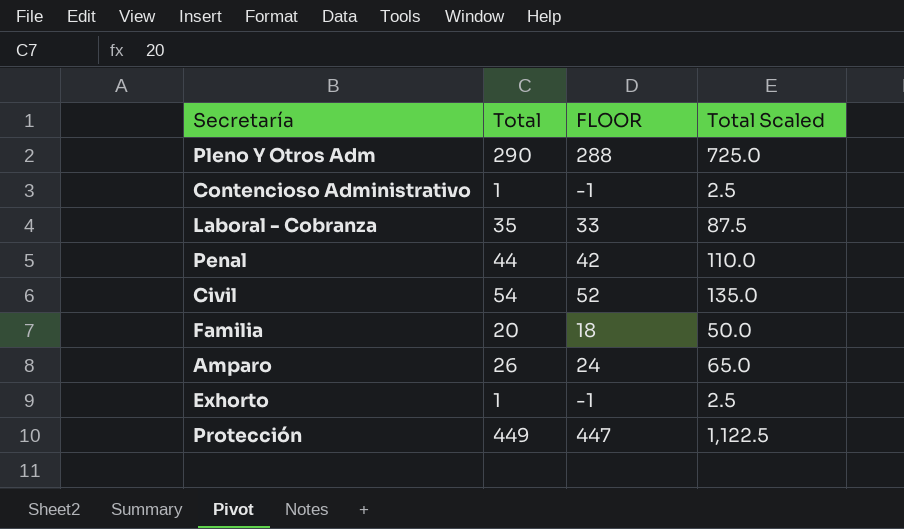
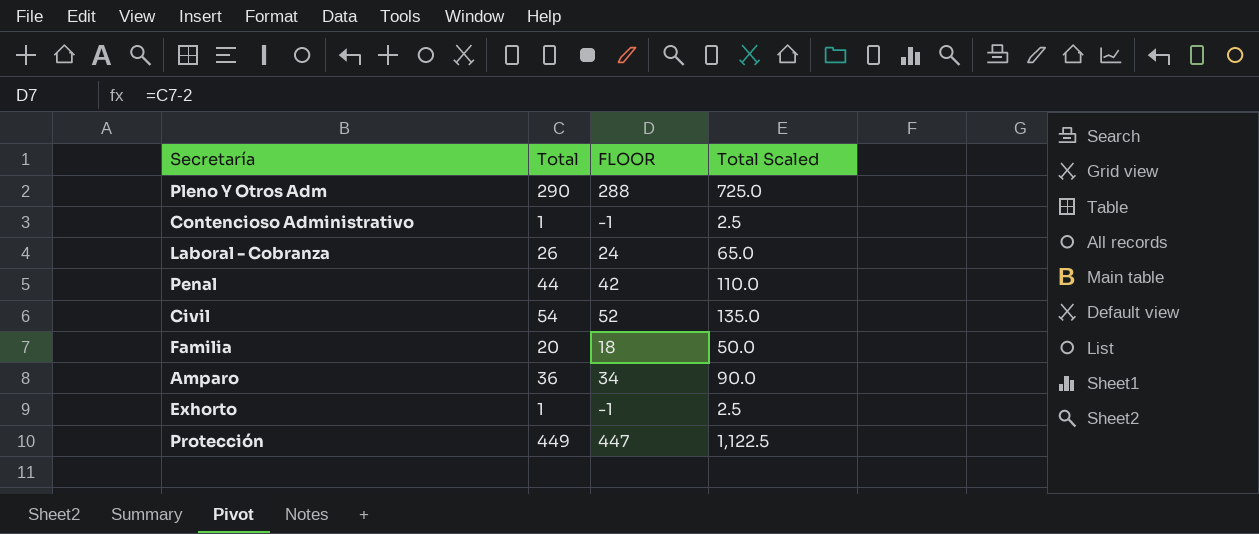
Laboral - Cobranza | Total: 35 -> 26
Laboral - Cobranza | FLOOR: 33 -> 24
Laboral - Cobranza | Total Scaled: 87.5 -> 65.0
Amparo | Total: 26 -> 36
Amparo | FLOOR: 24 -> 34
Amparo | Total Scaled: 65.0 -> 90.0

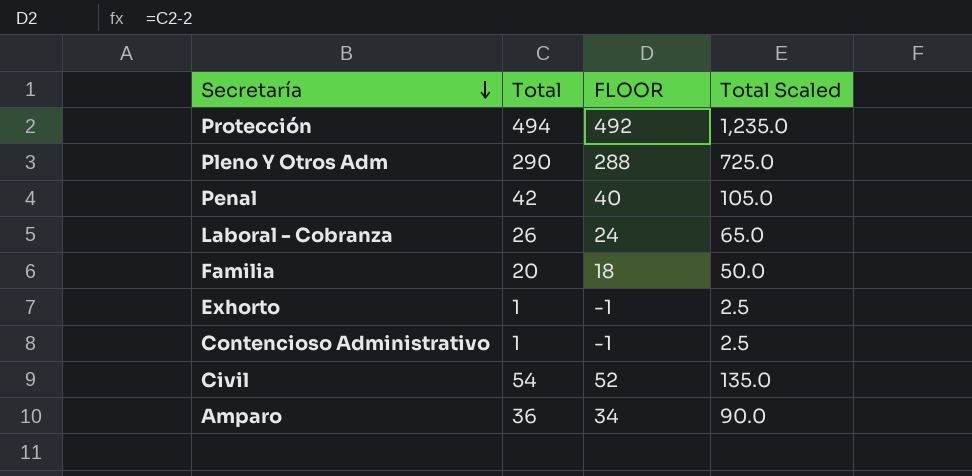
row order: none -> Secretaría descending
Protección | Total: 449 -> 494
Protección | FLOOR: 447 -> 492
Protección | Total Scaled: 1,122.5 -> 1,235.0
Penal | Total: 44 -> 42
Penal | FLOOR: 42 -> 40
Penal | Total Scaled: 110.0 -> 105.0

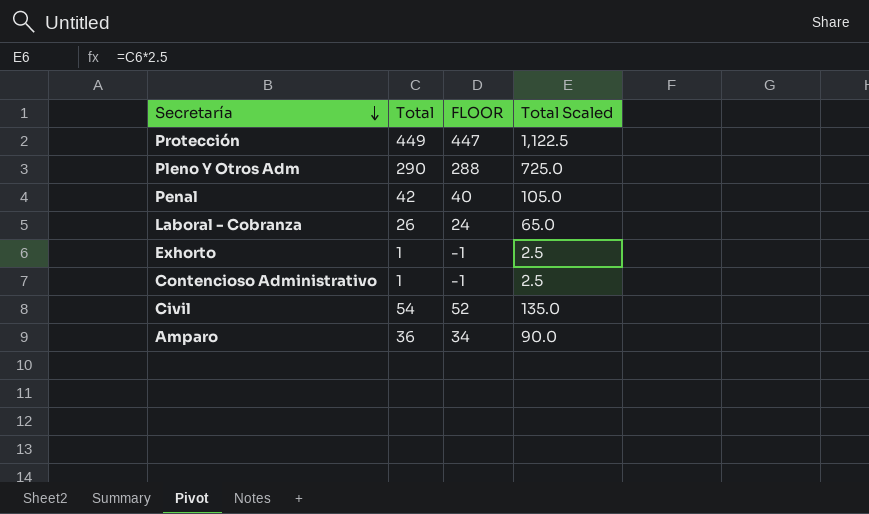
row Familia: 20 | 18 | 50.0 -> none
Protección | Total: 494 -> 449
Protección | FLOOR: 492 -> 447
Protección | Total Scaled: 1,235.0 -> 1,122.5

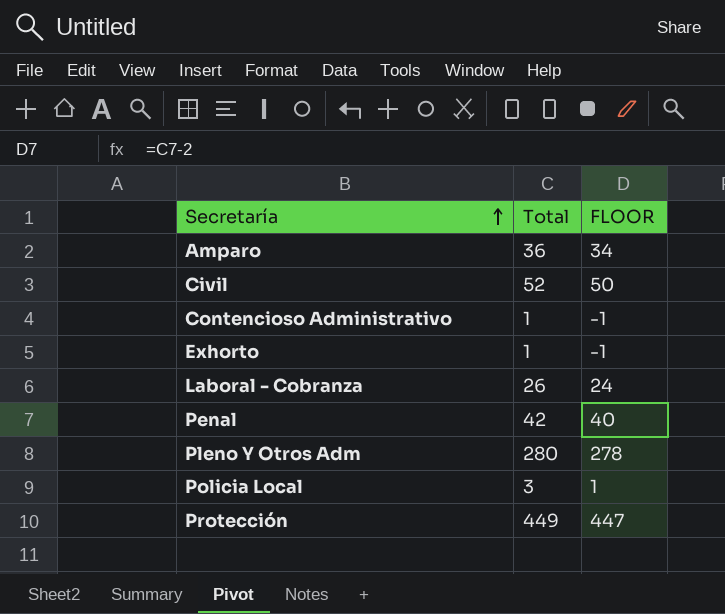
row order: Secretaría descending -> Secretaría ascending
column Total Scaled | formula: [Total] * 2.5 -> none
Civil | Total: 54 -> 52
Civil | FLOOR: 52 -> 50
Pleno Y Otros Adm | Total: 290 -> 280
Pleno Y Otros Adm | FLOOR: 288 -> 278
row Policia Local: none -> 3 | 1

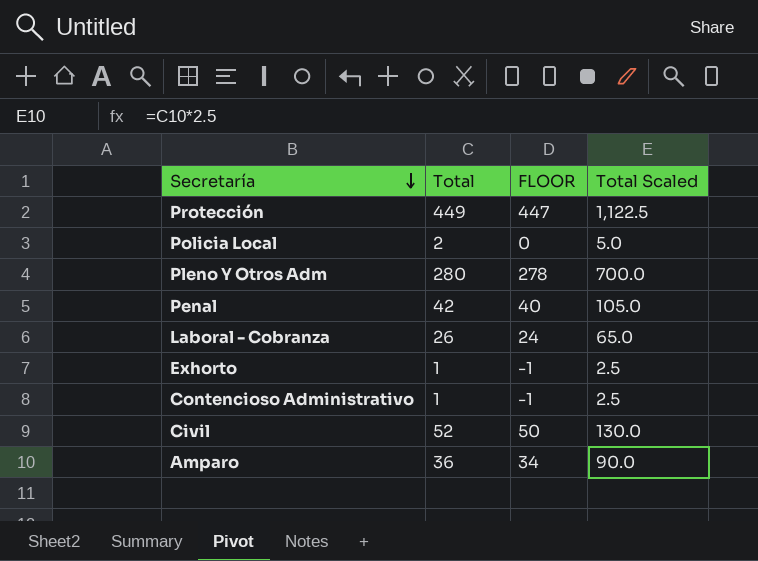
row order: Secretaría ascending -> Secretaría descending
column Total Scaled | formula: none -> [Total] * 2.5
Policia Local | Total: 3 -> 2
Policia Local | FLOOR: 1 -> 0

